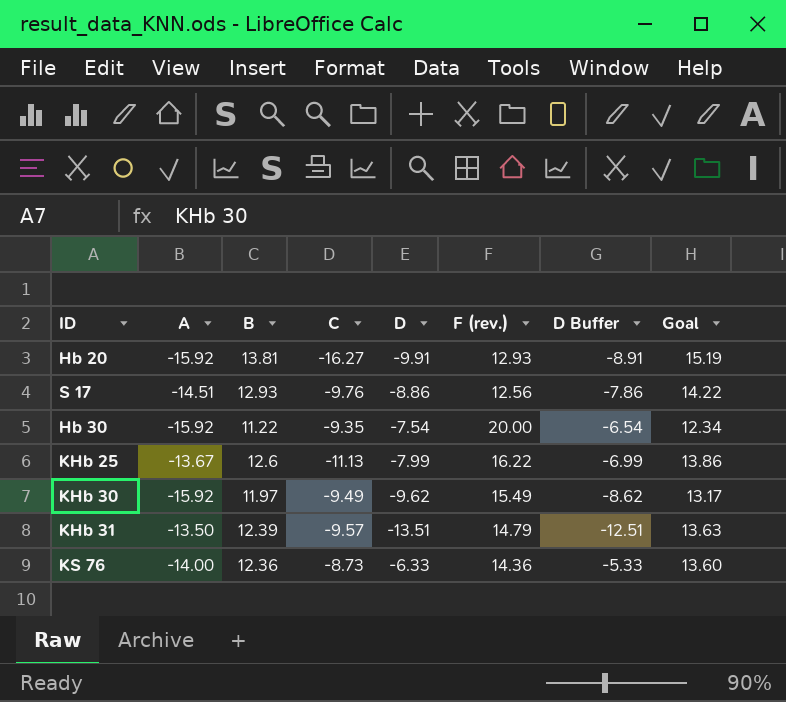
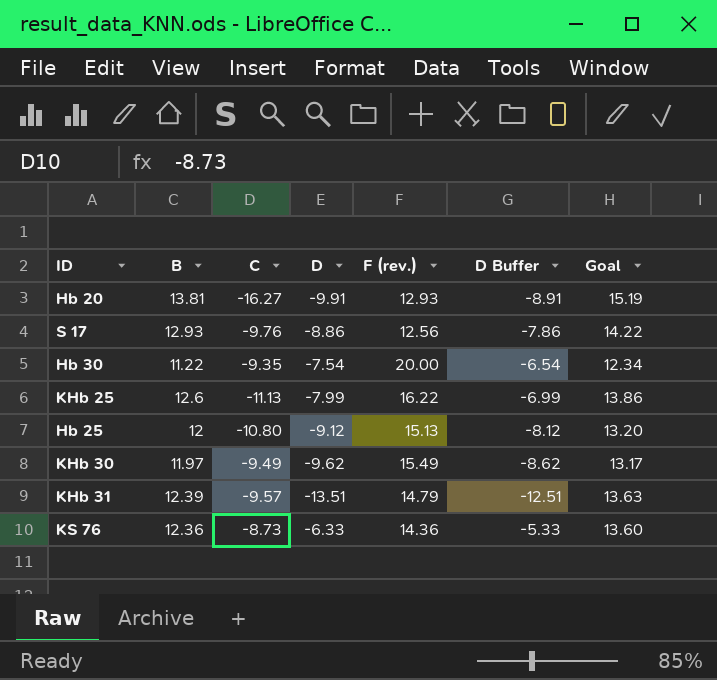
column A | position: 2 -> none
row Hb 25: none -> 12 | -10.80 | -9.12 | 15.13 | -8.12 | 13.20

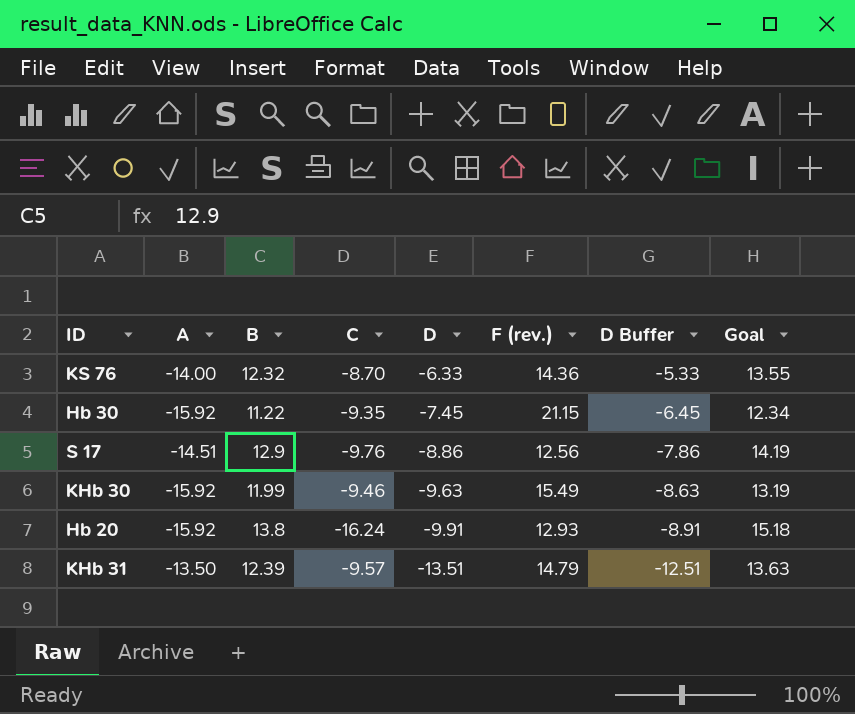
row order: none -> D descending
column A | position: none -> 2
row KHb 25: 12.6 | -11.13 | -7.99 | 16.22 | -6.99 | 13.86 -> none
row Hb 25: 12 | -10.80 | -9.12 | 15.13 | -8.12 | 13.20 -> none
KS 76 | B: 12.36 -> 12.32
KS 76 | C: -8.73 -> -8.70
KS 76 | Goal: 13.60 -> 13.55
Hb 30 | D: -7.54 -> -7.45
Hb 30 | F (rev.): 20.00 -> 21.15
Hb 30 | D Buffer: -6.54 -> -6.45
S 17 | B: 12.93 -> 12.9
S 17 | Goal: 14.22 -> 14.19
KHb 30 | B: 11.97 -> 11.99
KHb 30 | C: -9.49 -> -9.46
KHb 30 | D: -9.62 -> -9.63
KHb 30 | D Buffer: -8.62 -> -8.63
KHb 30 | Goal: 13.17 -> 13.19
Hb 20 | B: 13.81 -> 13.8
Hb 20 | C: -16.27 -> -16.24
Hb 20 | Goal: 15.19 -> 15.18

